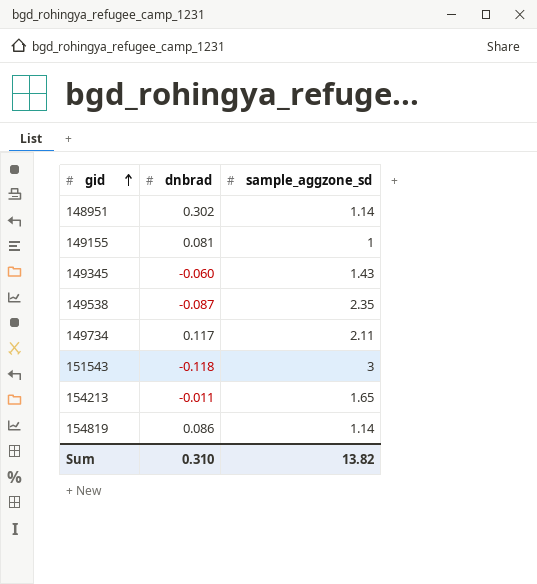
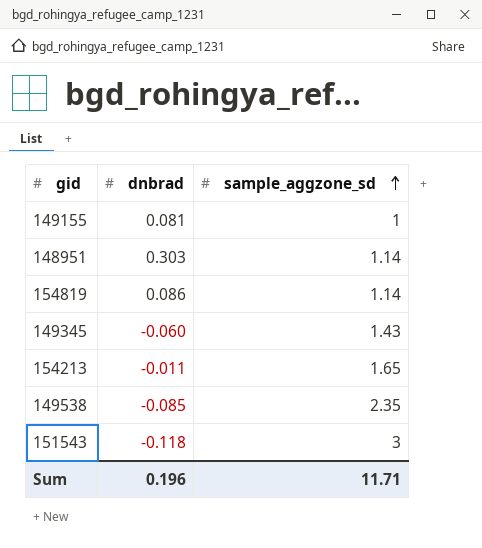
row order: gid ascending -> sample_aggzone_sd ascending
row 149734: 0.117 | 2.11 -> none
148951 | dnbrad: 0.302 -> 0.303
149538 | dnbrad: -0.087 -> -0.085
Sum | dnbrad: 0.310 -> 0.196
Sum | sample_aggzone_sd: 13.82 -> 11.71

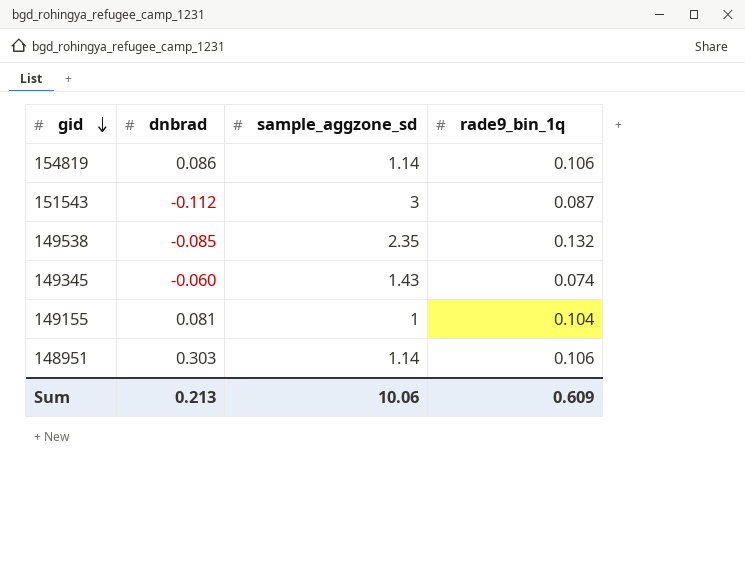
row order: sample_aggzone_sd ascending -> gid descending
column rade9_bin_1q | position: none -> 4
row 154213: -0.011 | 1.65 -> none
151543 | dnbrad: -0.118 -> -0.112
Sum | dnbrad: 0.196 -> 0.213
Sum | sample_aggzone_sd: 11.71 -> 10.06

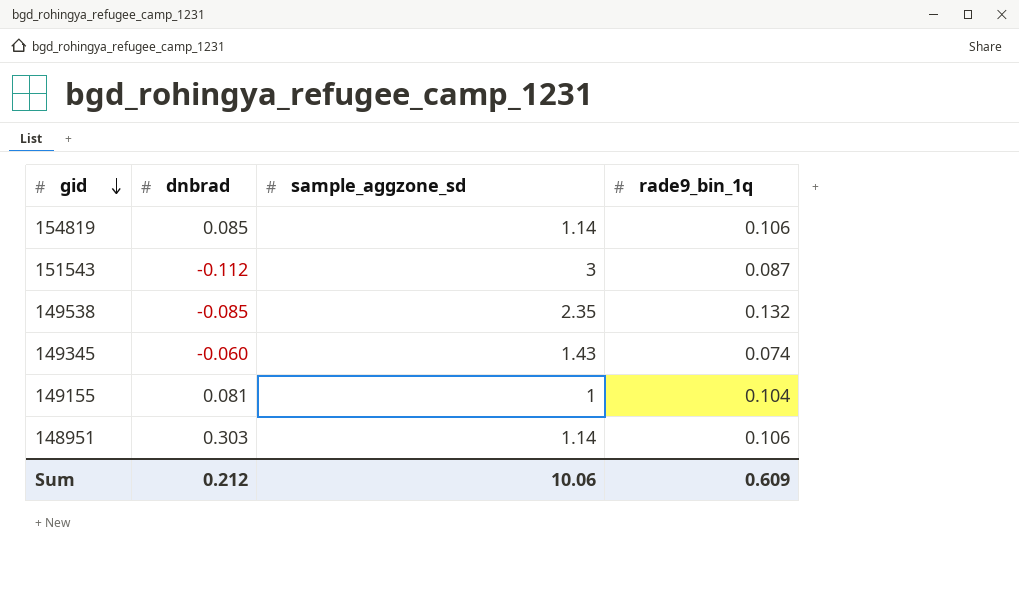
154819 | dnbrad: 0.086 -> 0.085
Sum | dnbrad: 0.213 -> 0.212

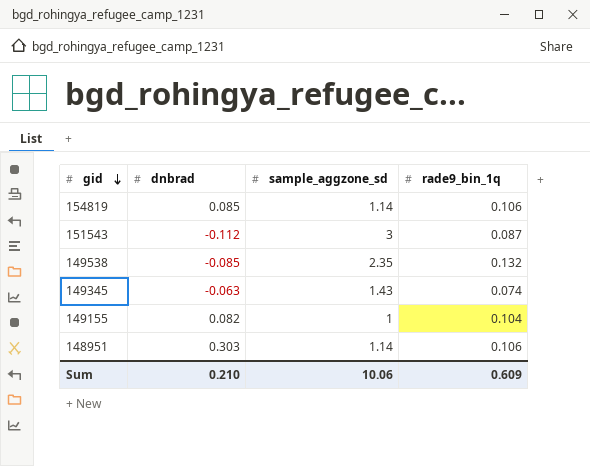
149345 | dnbrad: -0.060 -> -0.063
149155 | dnbrad: 0.081 -> 0.082
Sum | dnbrad: 0.212 -> 0.210

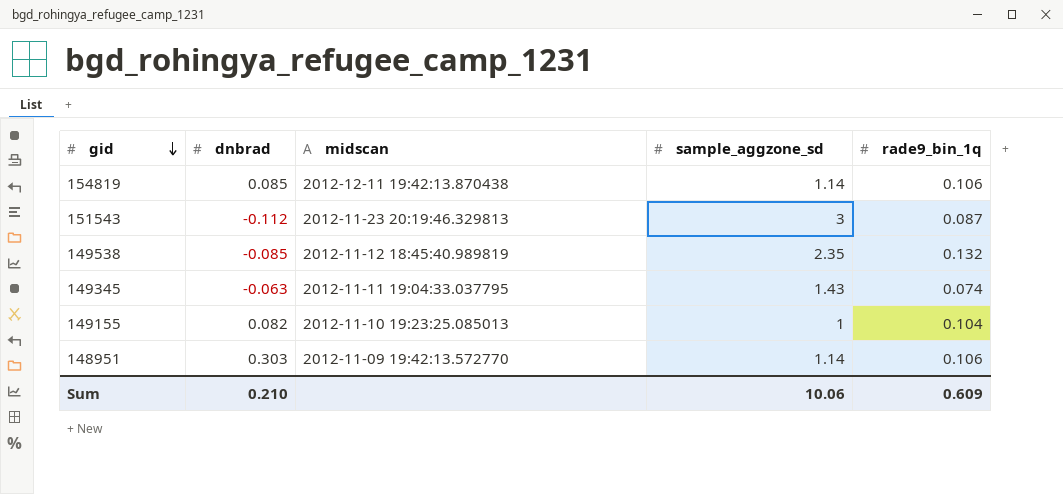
column midscan | position: none -> 3

